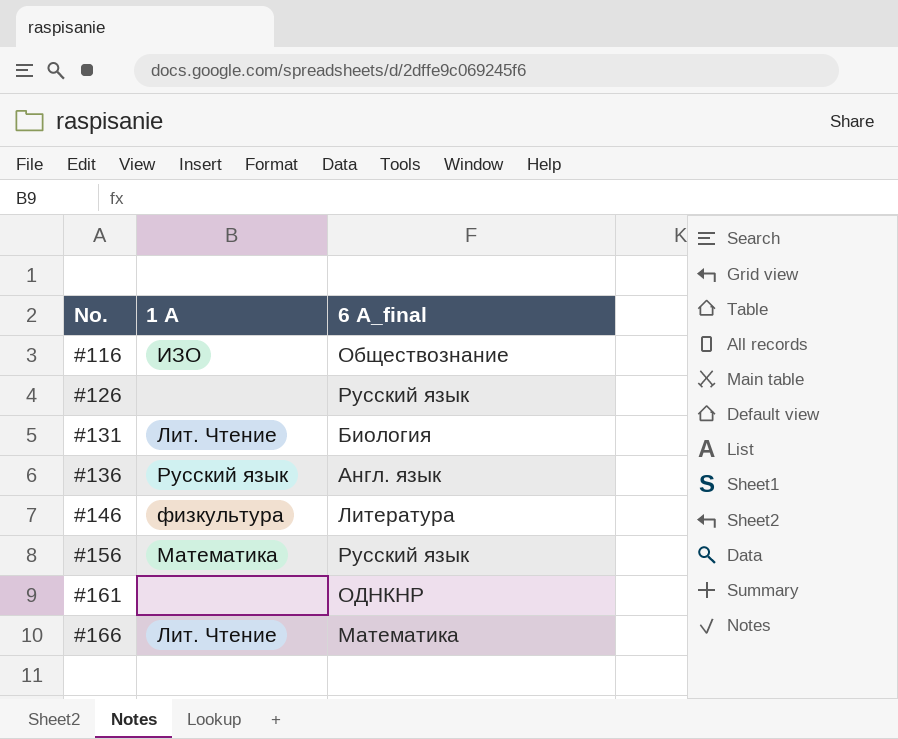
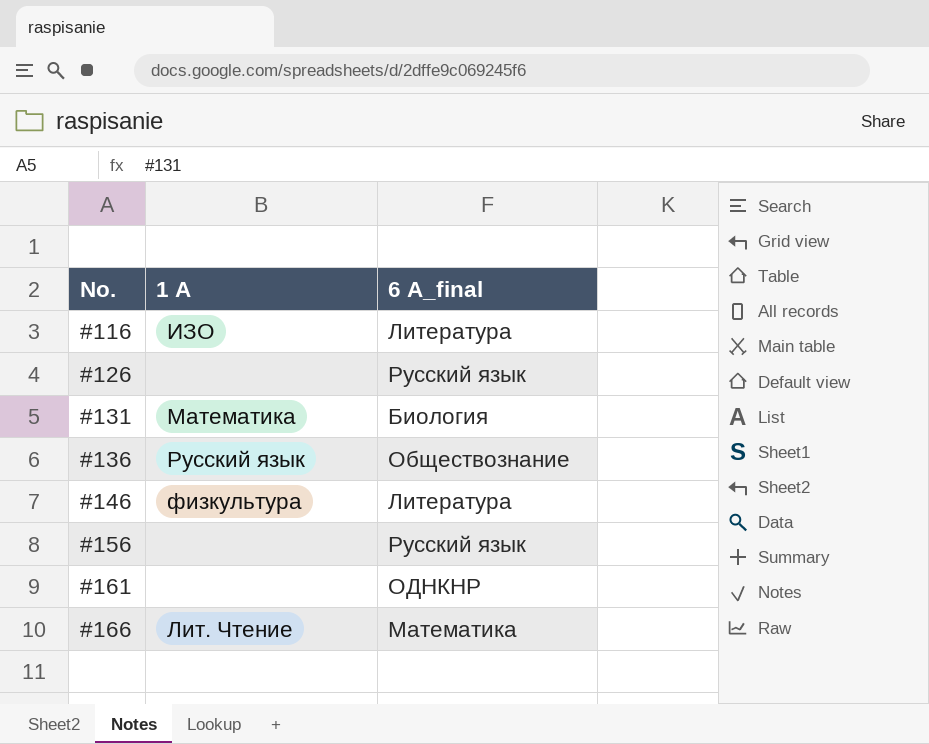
#116 | 6 А_final: Обществознание -> Литература
#131 | 1 А: Лит. Чтение -> Математика
#136 | 6 А_final: Англ. язык -> Обществознание
#156 | 1 А: Математика -> none

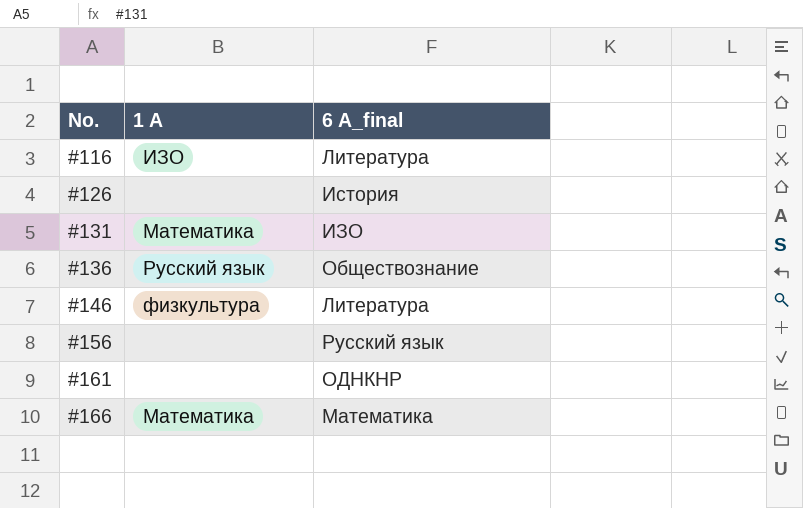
#126 | 6 А_final: Русский язык -> История
#131 | 6 А_final: Биология -> ИЗО
#166 | 1 А: Лит. Чтение -> Математика

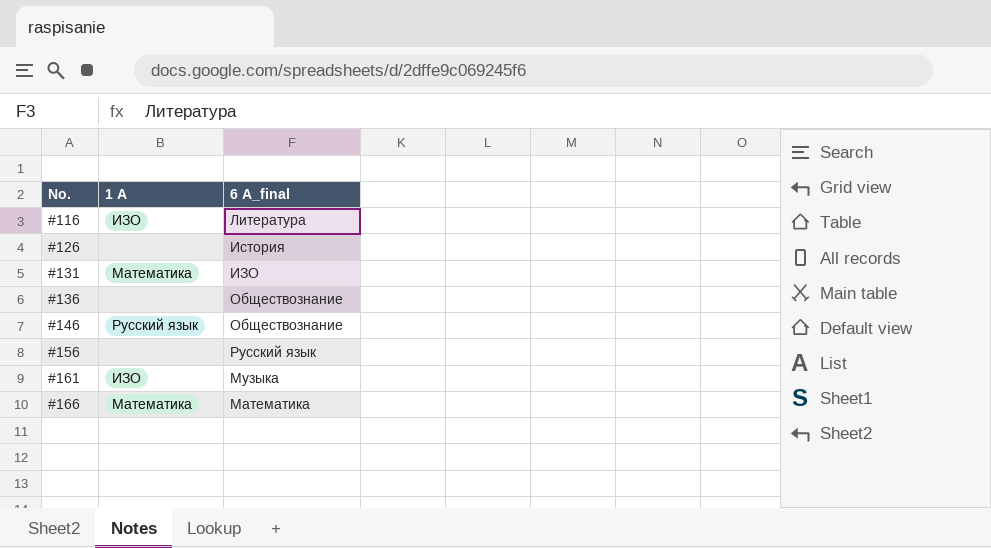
#136 | 1 А: Русский язык -> none
#146 | 1 А: физкультура -> Русский язык
#146 | 6 А_final: Литература -> Обществознание
#161 | 1 А: none -> ИЗО
#161 | 6 А_final: ОДНКНР -> Музыка

